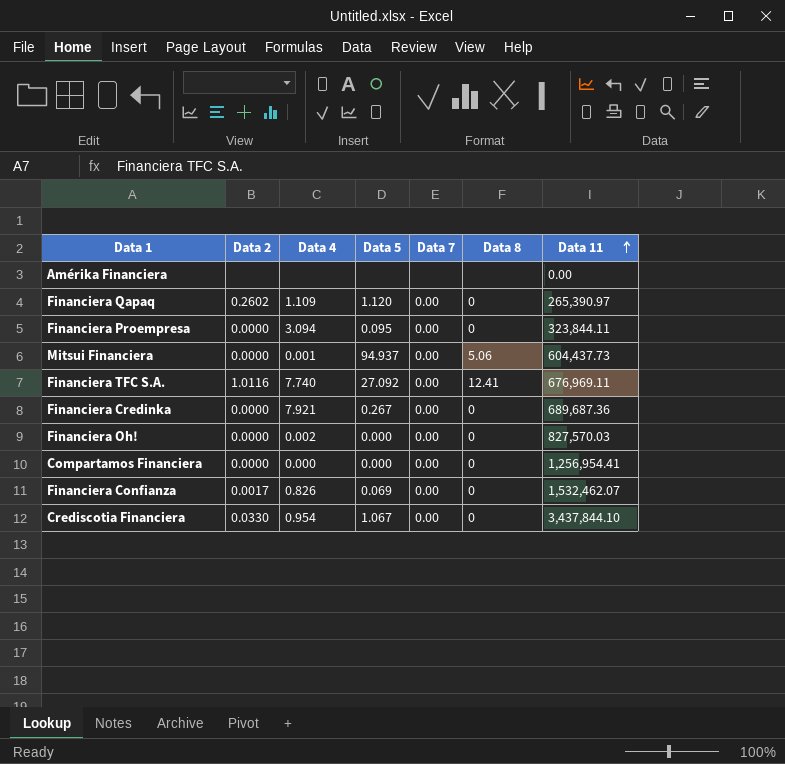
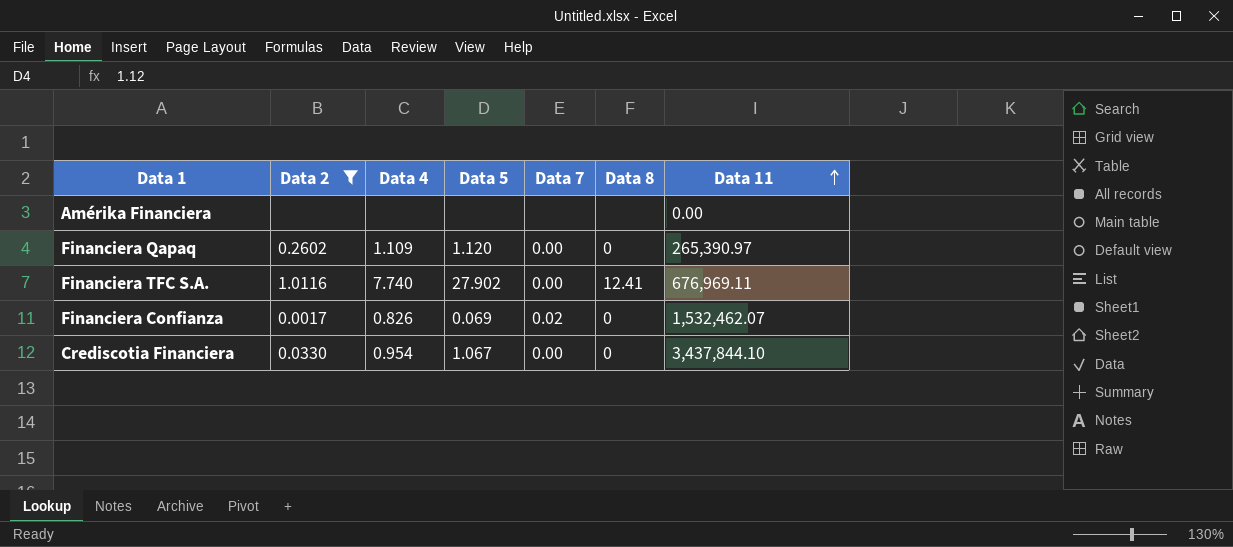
filter: none -> Data 2 != 0.0000
Financiera TFC S.A. | Data 5: 27.092 -> 27.902
Financiera Confianza | Data 7: 0.00 -> 0.02

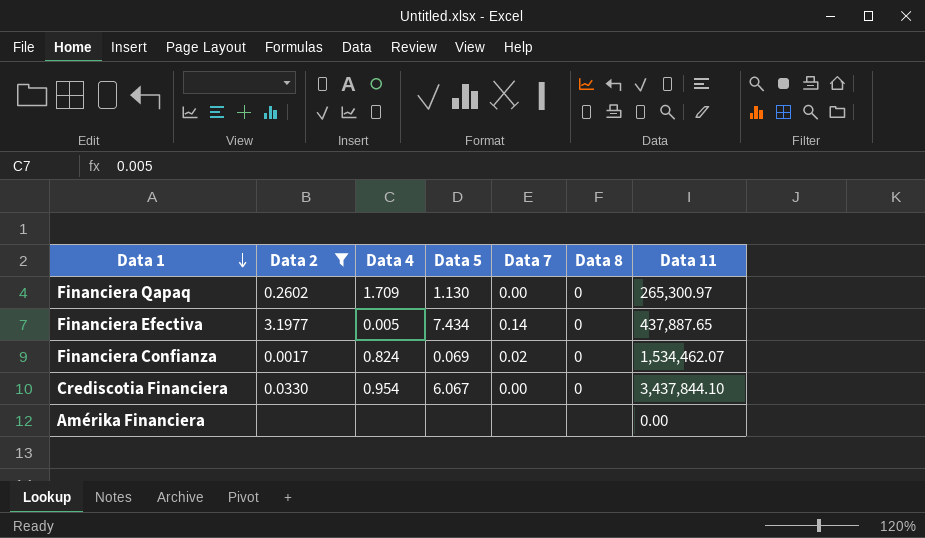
row order: Data 11 ascending -> Data 1 descending
row Financiera TFC S.A.: 1.0116 | 7.740 | 27.902 | 0.00 | 12.41 | 676,969.11 -> none
Financiera Qapaq | Data 4: 1.109 -> 1.709
Financiera Qapaq | Data 5: 1.120 -> 1.130
Financiera Qapaq | Data 11: 265,390.97 -> 265,300.97
row Financiera Efectiva: none -> 3.1977 | 0.005 | 7.434 | 0.14 | 0 | 437,887.65
Financiera Confianza | Data 4: 0.826 -> 0.824
Financiera Confianza | Data 11: 1,532,462.07 -> 1,534,462.07
Crediscotia Financiera | Data 5: 1.067 -> 6.067

